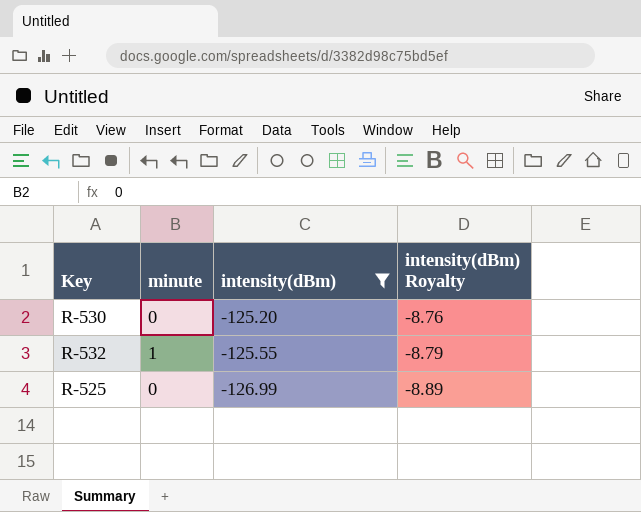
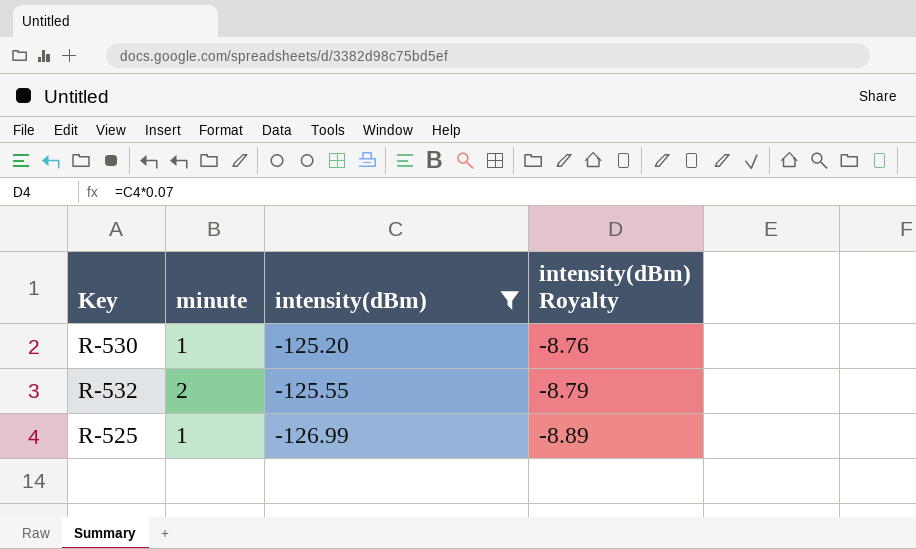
R-530 | minute: 0 -> 1
R-532 | minute: 1 -> 2
R-525 | minute: 0 -> 1

